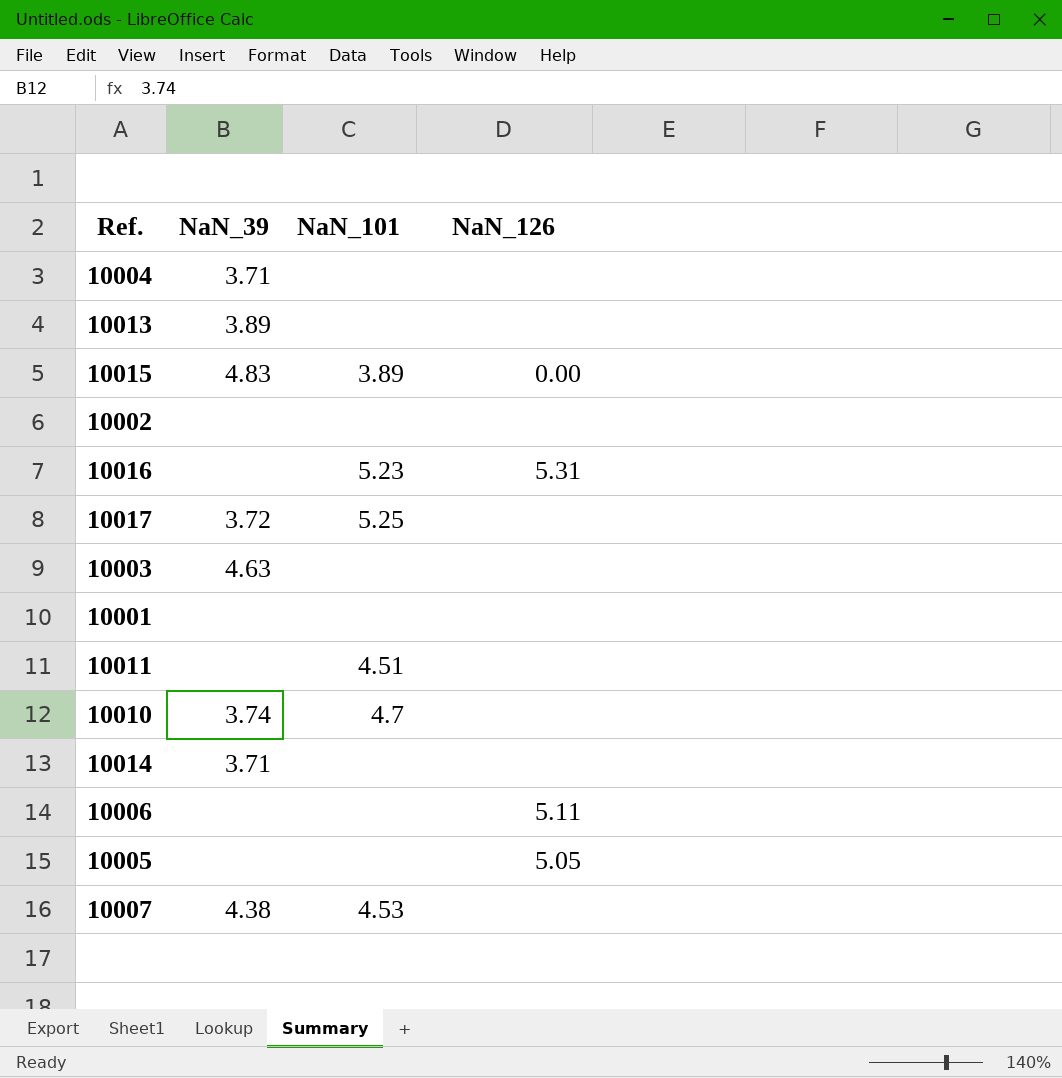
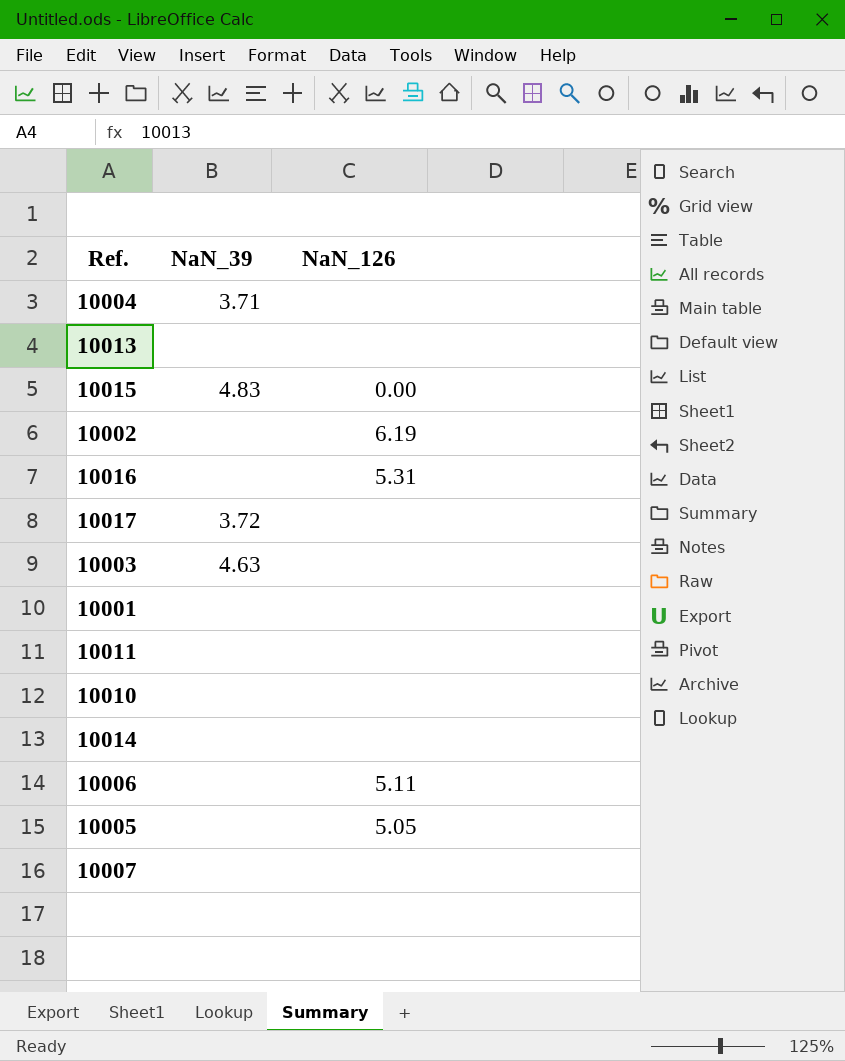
column NaN_101 | position: 3 -> none
10013 | NaN_39: 3.89 -> none
10002 | NaN_126: none -> 6.19
10010 | NaN_39: 3.74 -> none
10014 | NaN_39: 3.71 -> none
10007 | NaN_39: 4.38 -> none

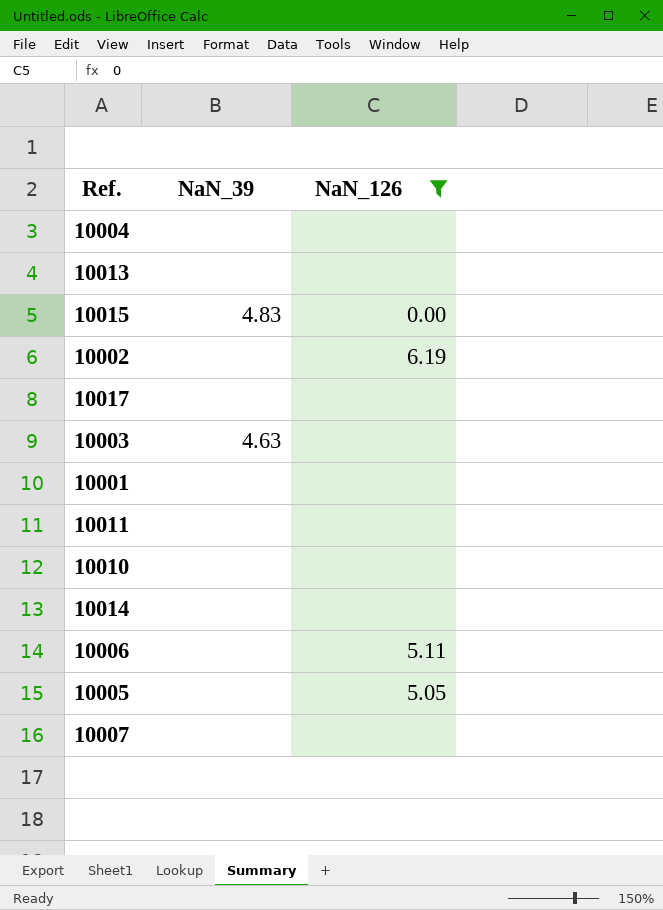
filter: none -> NaN_126 != 5.31
10004 | NaN_39: 3.71 -> none
10017 | NaN_39: 3.72 -> none

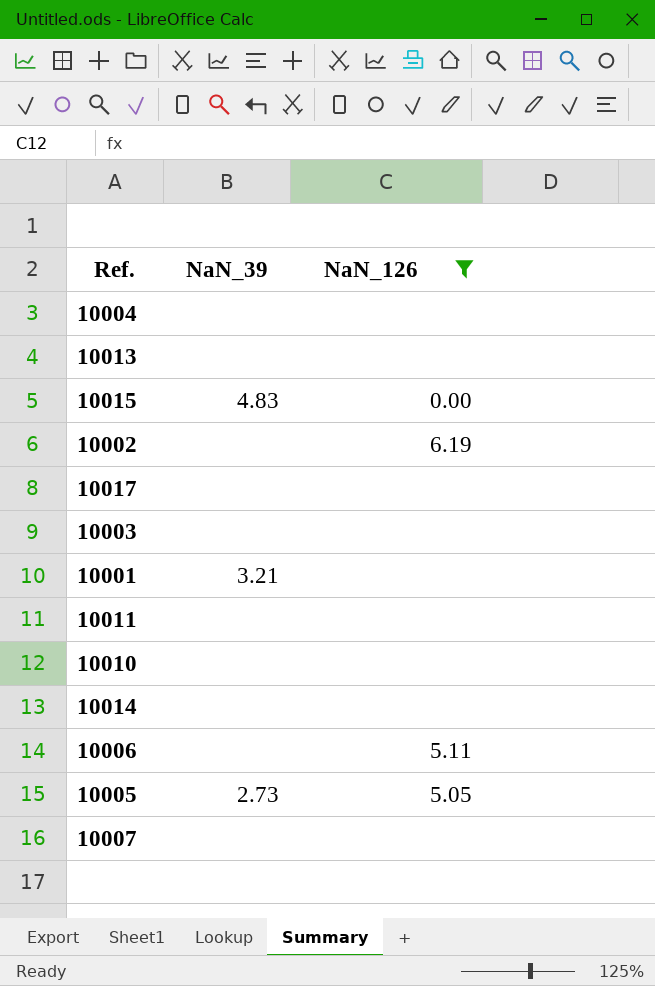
10003 | NaN_39: 4.63 -> none
10001 | NaN_39: none -> 3.21
10005 | NaN_39: none -> 2.73

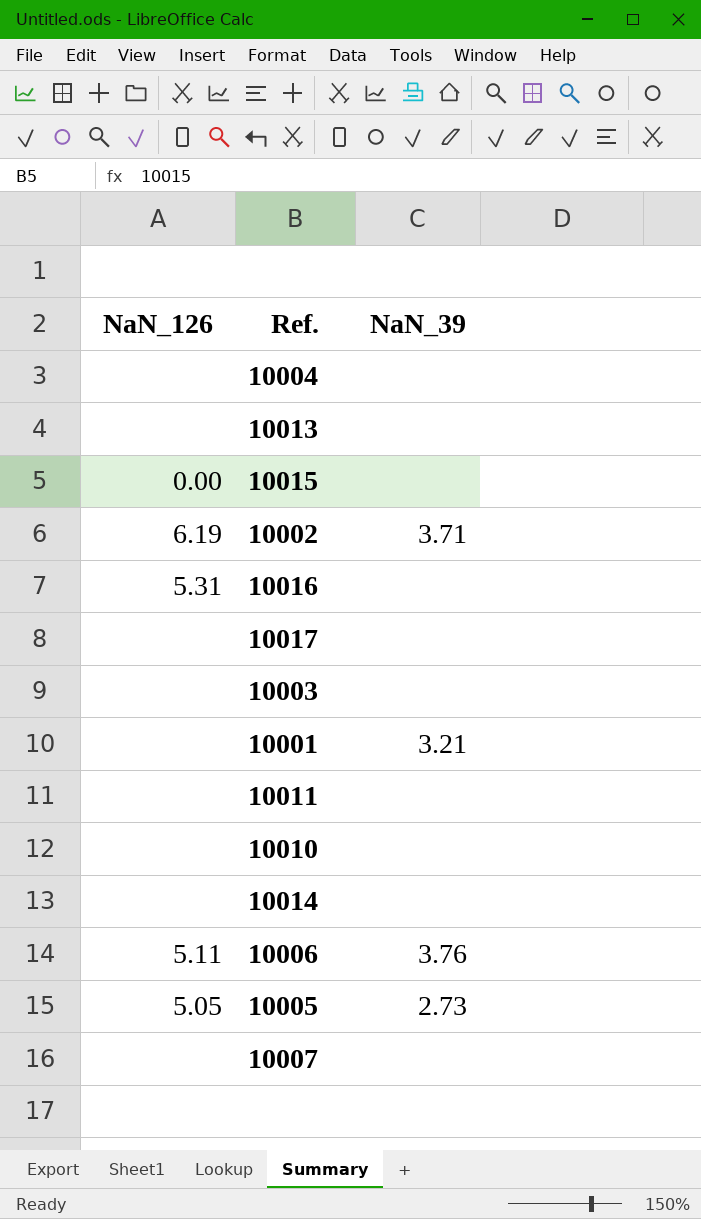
filter: NaN_126 != 5.31 -> none
column NaN_126 | position: 3 -> 1
10015 | NaN_39: 4.83 -> none
10002 | NaN_39: none -> 3.71
10006 | NaN_39: none -> 3.76

